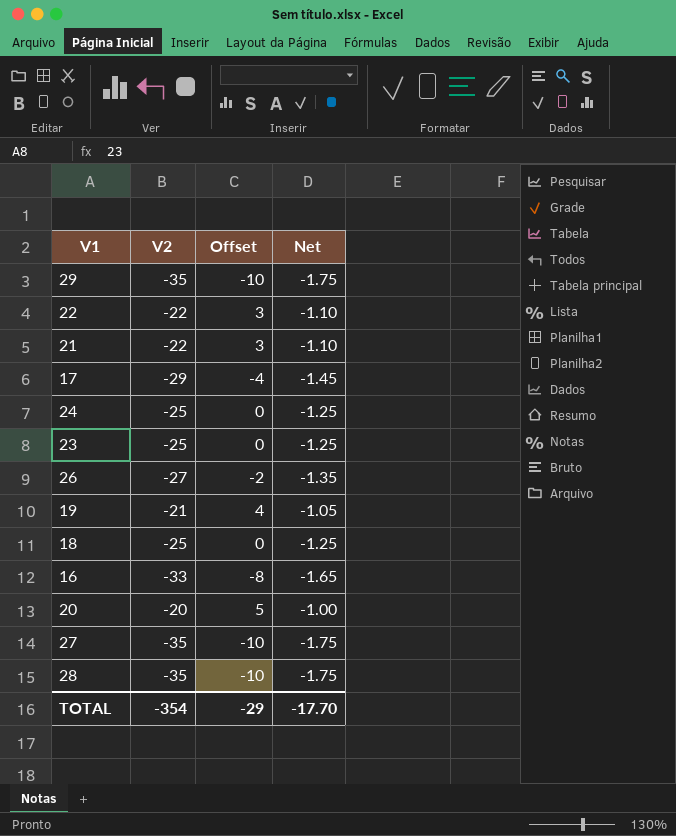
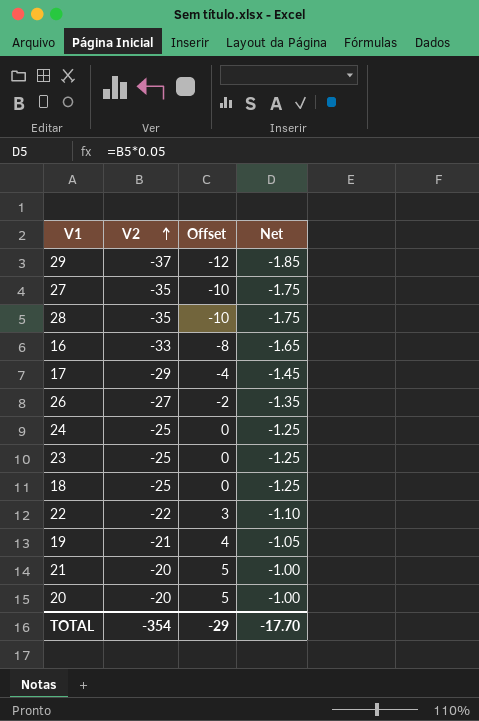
row order: none -> V2 ascending
29 | V2: -35 -> -37
29 | Offset: -10 -> -12
29 | Net: -1.75 -> -1.85
21 | V2: -22 -> -20
21 | Offset: 3 -> 5
21 | Net: -1.10 -> -1.00

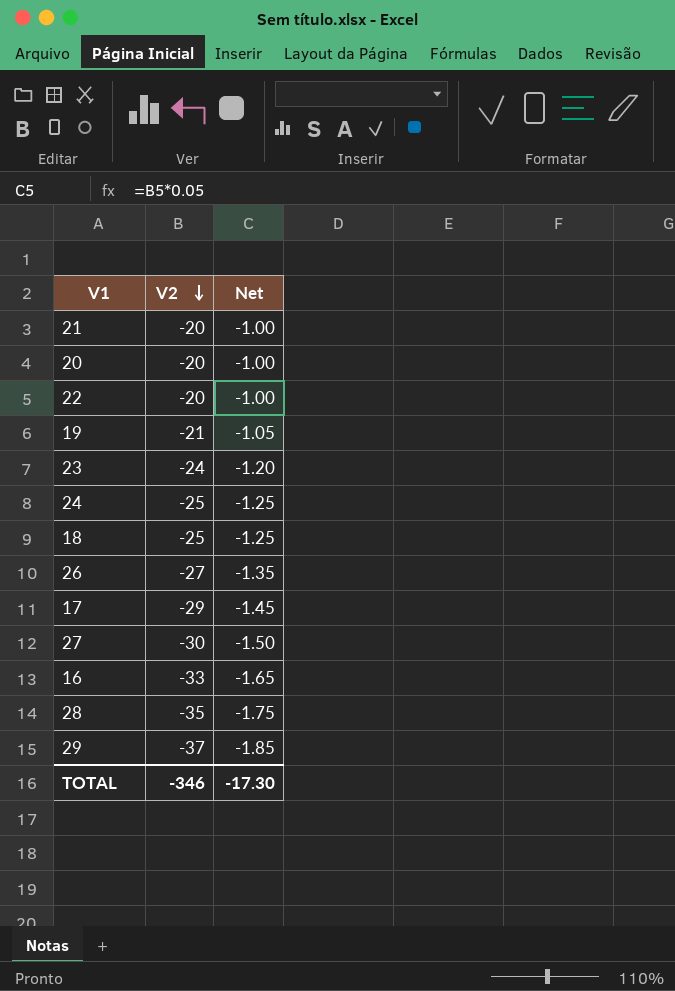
row order: V2 ascending -> V2 descending
column Offset | formula: [V2] + 25 -> none
22 | V2: -22 -> -20
22 | Net: -1.10 -> -1.00
23 | V2: -25 -> -24
23 | Net: -1.25 -> -1.20
27 | V2: -35 -> -30
27 | Net: -1.75 -> -1.50
TOTAL | V2: -354 -> -346
TOTAL | Net: -17.70 -> -17.30

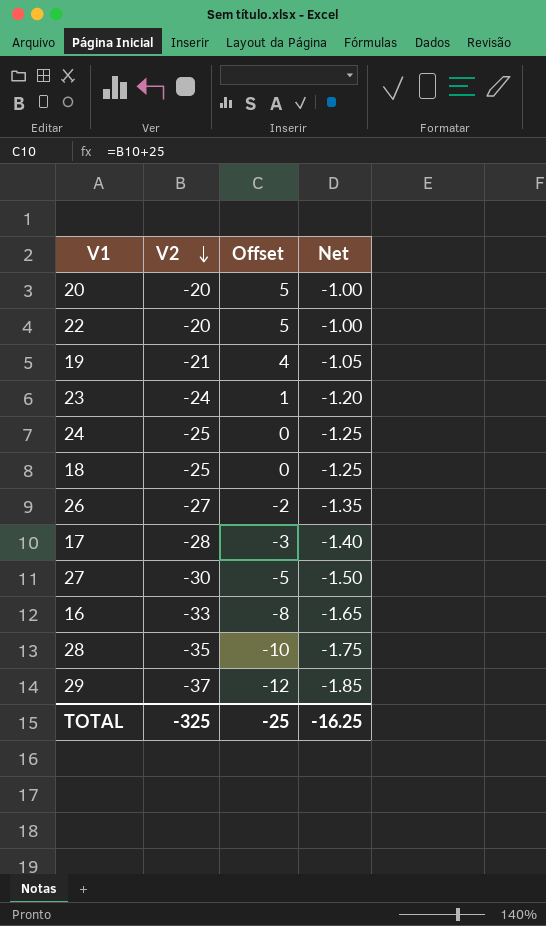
column Offset | formula: none -> [V2] + 25
row 21: -20 | -1.00 -> none
17 | V2: -29 -> -28
17 | Net: -1.45 -> -1.40
TOTAL | V2: -346 -> -325
TOTAL | Net: -17.30 -> -16.25

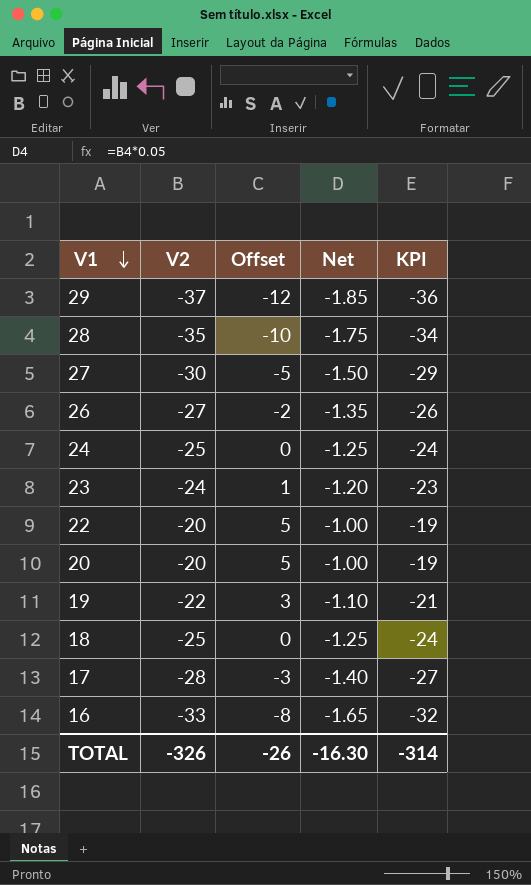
row order: V2 descending -> V1 descending
column KPI | formula: none -> [V2] + 1
19 | V2: -21 -> -22
19 | Offset: 4 -> 3
19 | Net: -1.05 -> -1.10
TOTAL | V2: -325 -> -326
TOTAL | Offset: -25 -> -26
TOTAL | Net: -16.25 -> -16.30

